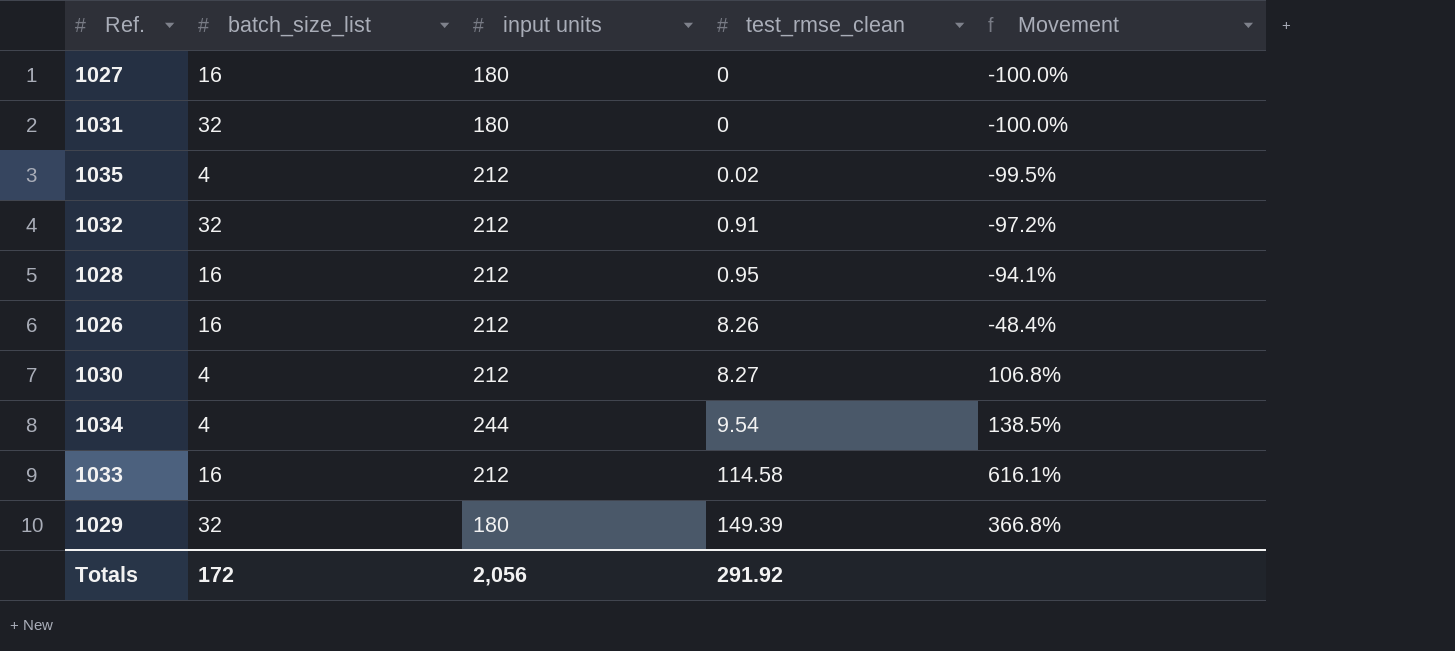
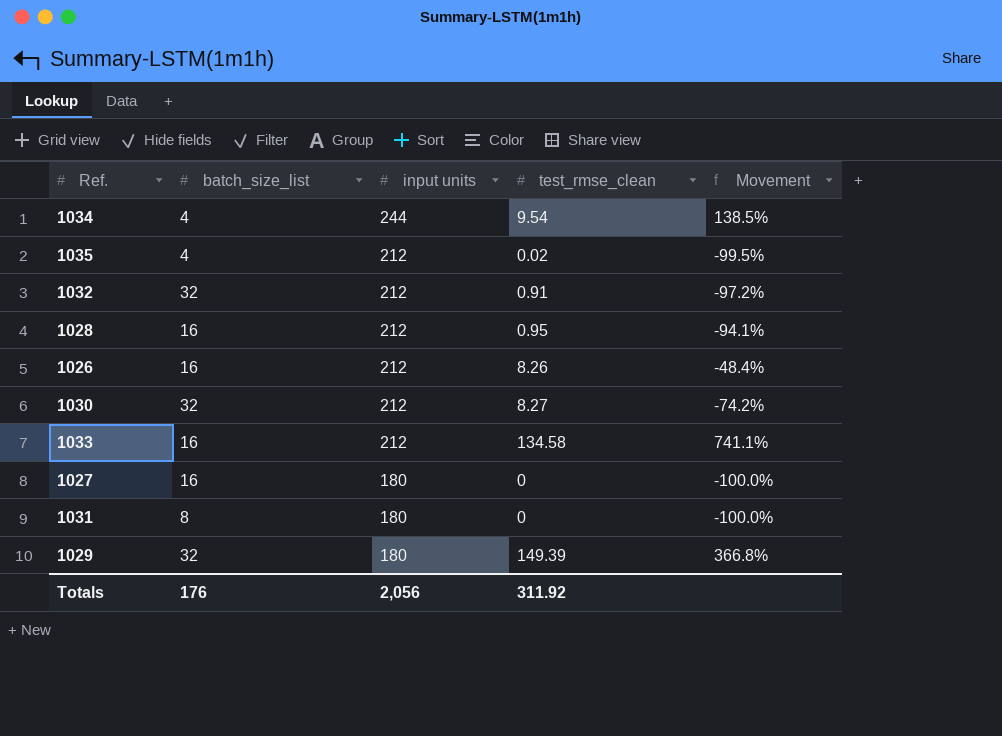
row order: test_rmse_clean ascending -> input units descending
1030 | batch_size_list: 4 -> 32
1030 | Movement: 106.8% -> -74.2%
1033 | test_rmse_clean: 114.58 -> 134.58
1033 | Movement: 616.1% -> 741.1%
1031 | batch_size_list: 32 -> 8
Totals | batch_size_list: 172 -> 176
Totals | test_rmse_clean: 291.92 -> 311.92

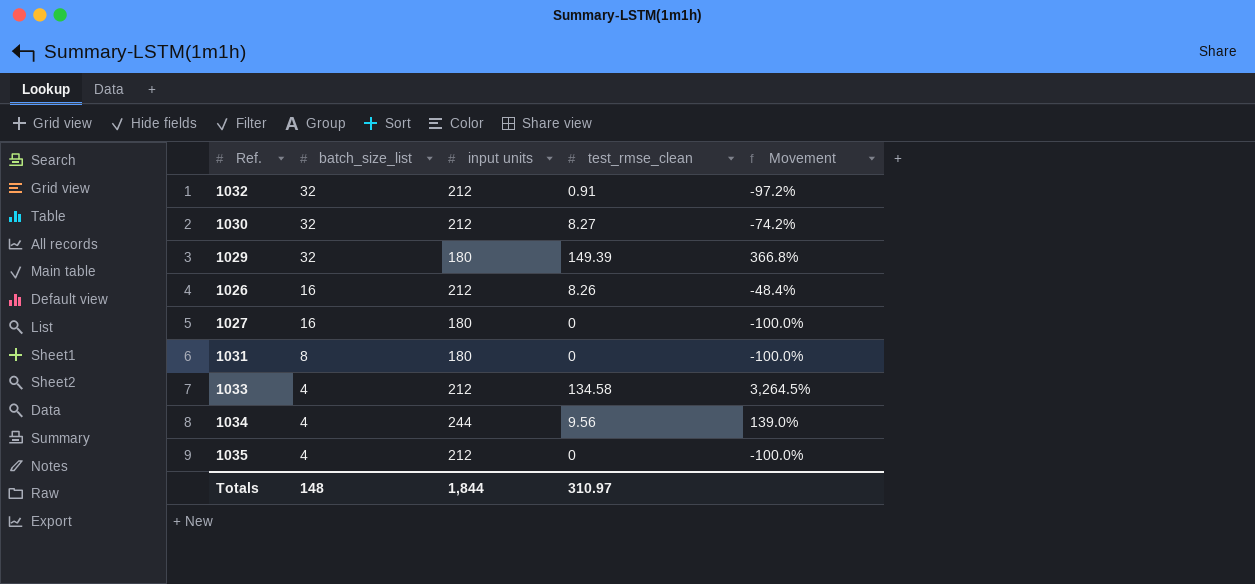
row order: input units descending -> batch_size_list descending
row 1028: 16 | 212 | 0.95 | -94.1% -> none
1033 | batch_size_list: 16 -> 4
1033 | Movement: 741.1% -> 3,264.5%
1034 | test_rmse_clean: 9.54 -> 9.56
1034 | Movement: 138.5% -> 139.0%
1035 | test_rmse_clean: 0.02 -> 0
1035 | Movement: -99.5% -> -100.0%
Totals | batch_size_list: 176 -> 148
Totals | input units: 2,056 -> 1,844
Totals | test_rmse_clean: 311.92 -> 310.97

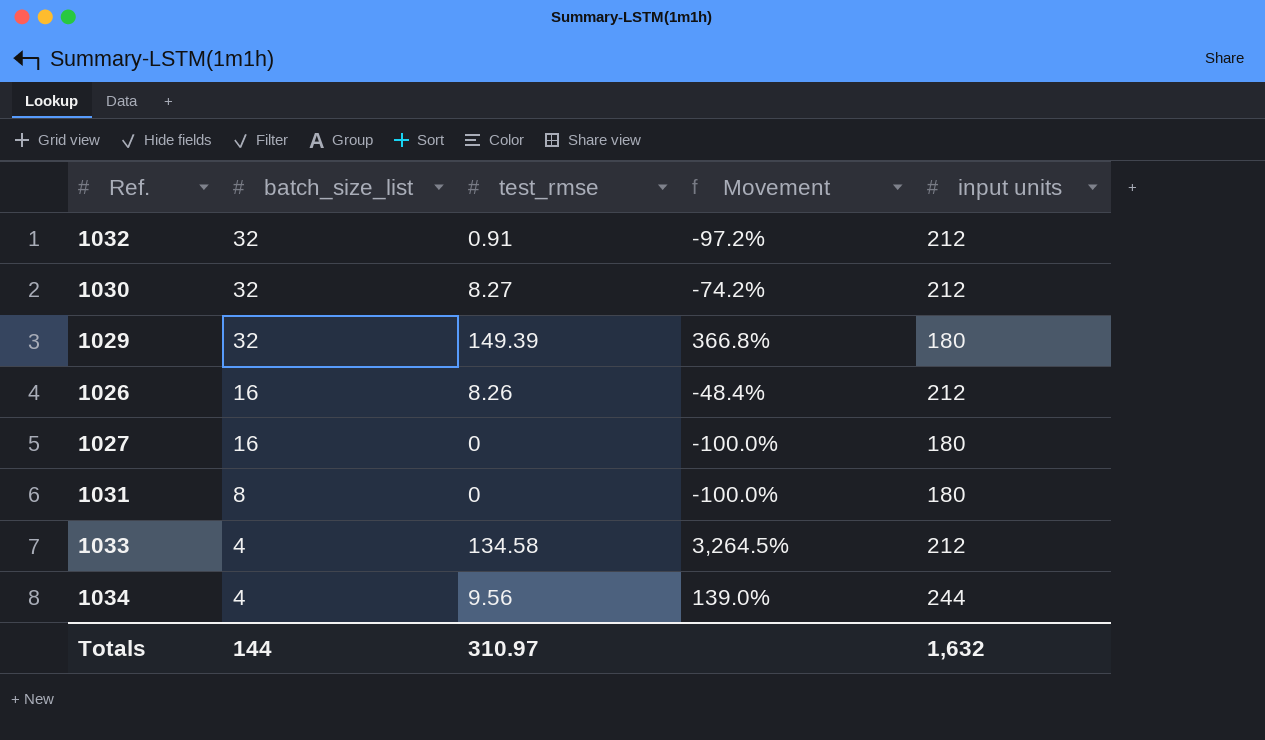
column name: test_rmse_clean -> test_rmse
column input units | position: 3 -> 5
row 1035: 4 | 212 | 0 | -100.0% -> none
Totals | batch_size_list: 148 -> 144
Totals | input units: 1,844 -> 1,632

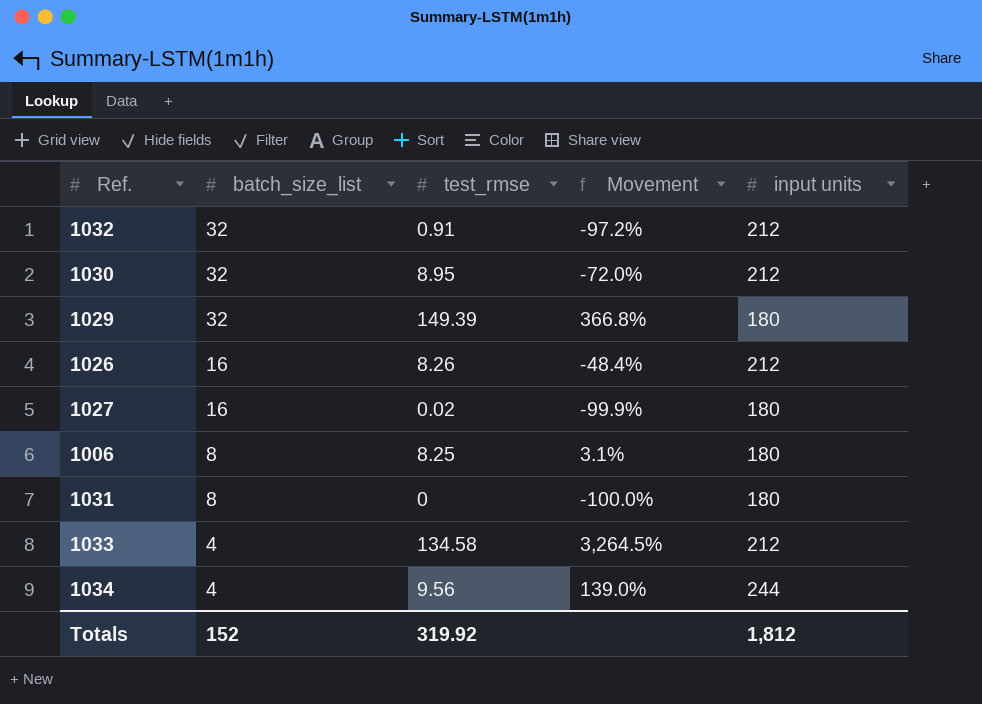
1030 | test_rmse: 8.27 -> 8.95
1030 | Movement: -74.2% -> -72.0%
1027 | test_rmse: 0 -> 0.02
1027 | Movement: -100.0% -> -99.9%
row 1006: none -> 8 | 8.25 | 3.1% | 180
Totals | batch_size_list: 144 -> 152
Totals | test_rmse: 310.97 -> 319.92
Totals | input units: 1,632 -> 1,812

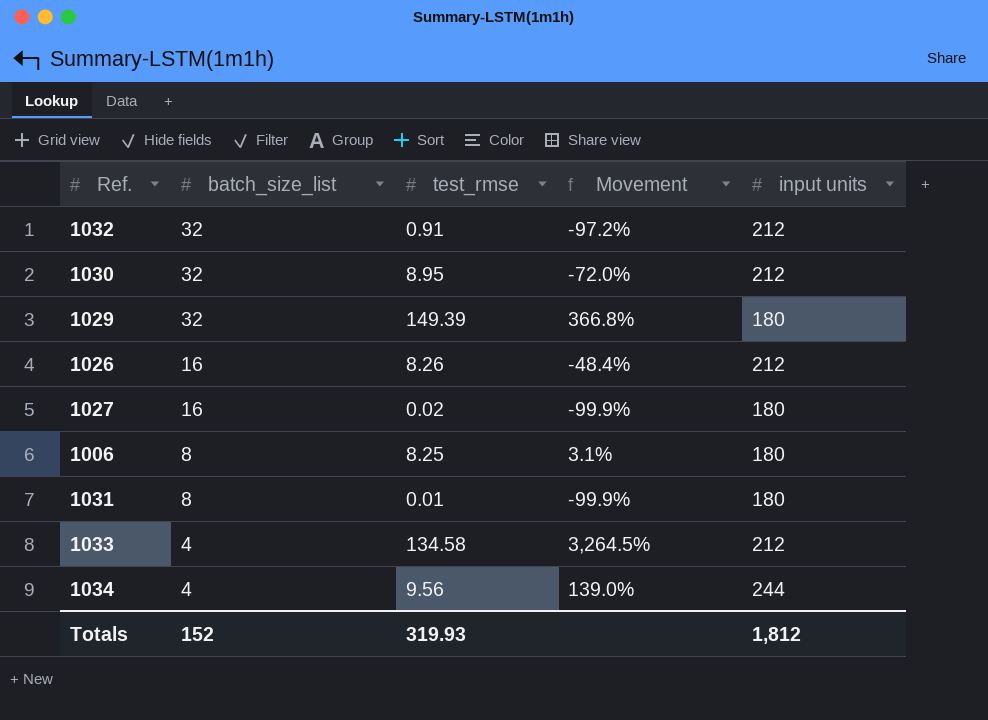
1031 | test_rmse: 0 -> 0.01
1031 | Movement: -100.0% -> -99.9%
Totals | test_rmse: 319.92 -> 319.93

